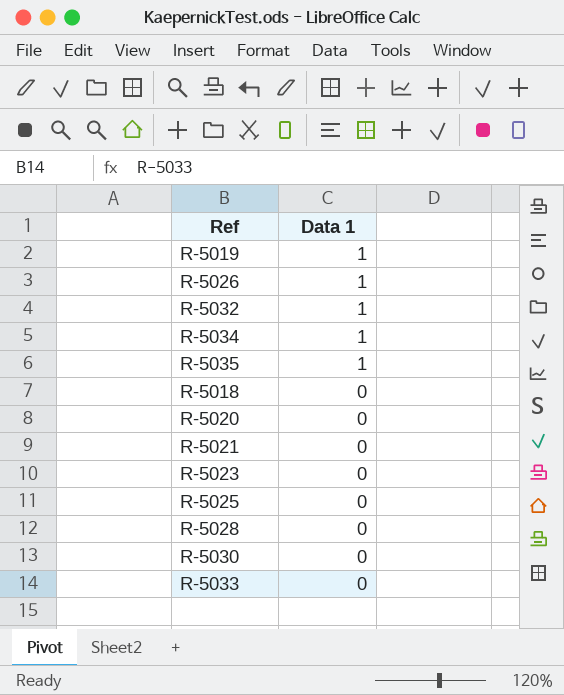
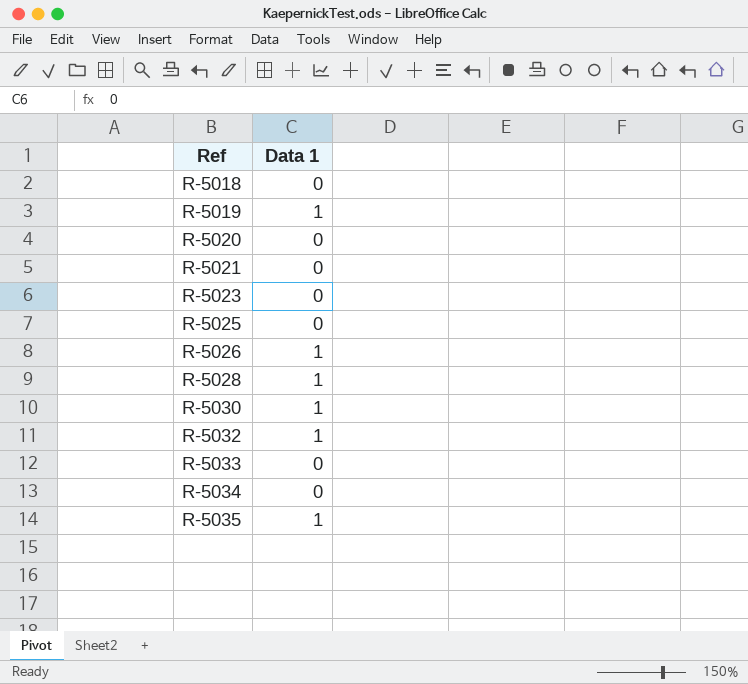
row order: Data 1 descending -> Ref ascending
R-5028 | Data 1: 0 -> 1
R-5030 | Data 1: 0 -> 1
R-5034 | Data 1: 1 -> 0

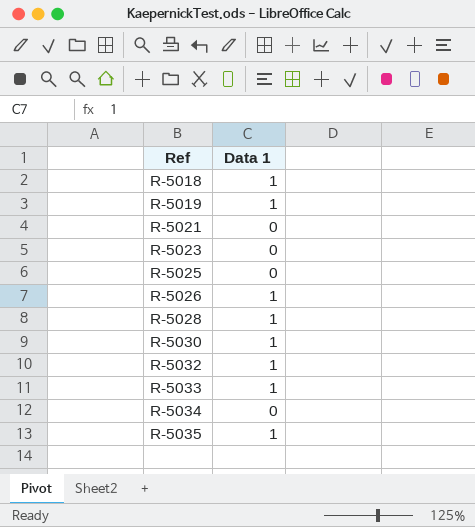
row R-5020: 0 -> none
R-5018 | Data 1: 0 -> 1
R-5033 | Data 1: 0 -> 1

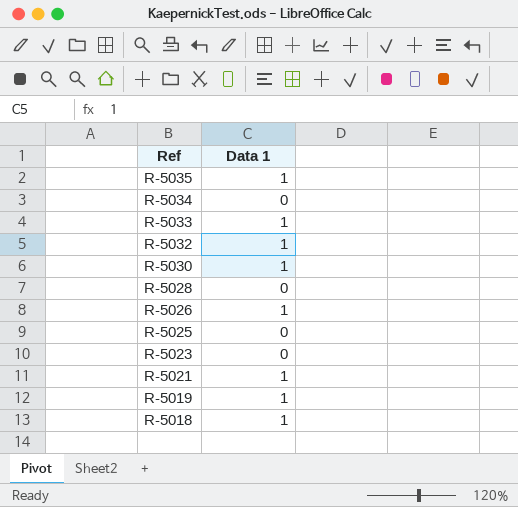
row order: Ref ascending -> Ref descending
R-5028 | Data 1: 1 -> 0
R-5021 | Data 1: 0 -> 1

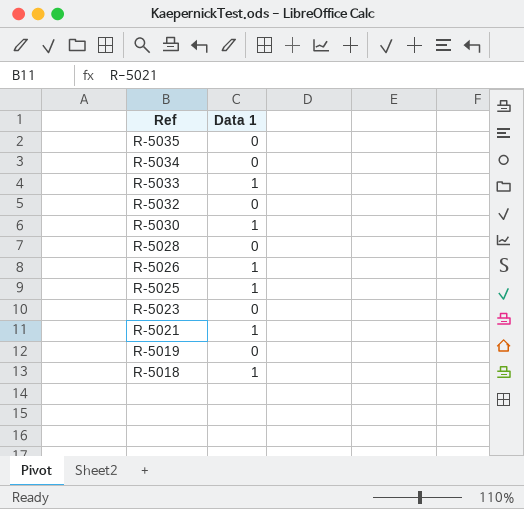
R-5035 | Data 1: 1 -> 0
R-5032 | Data 1: 1 -> 0
R-5025 | Data 1: 0 -> 1
R-5019 | Data 1: 1 -> 0

